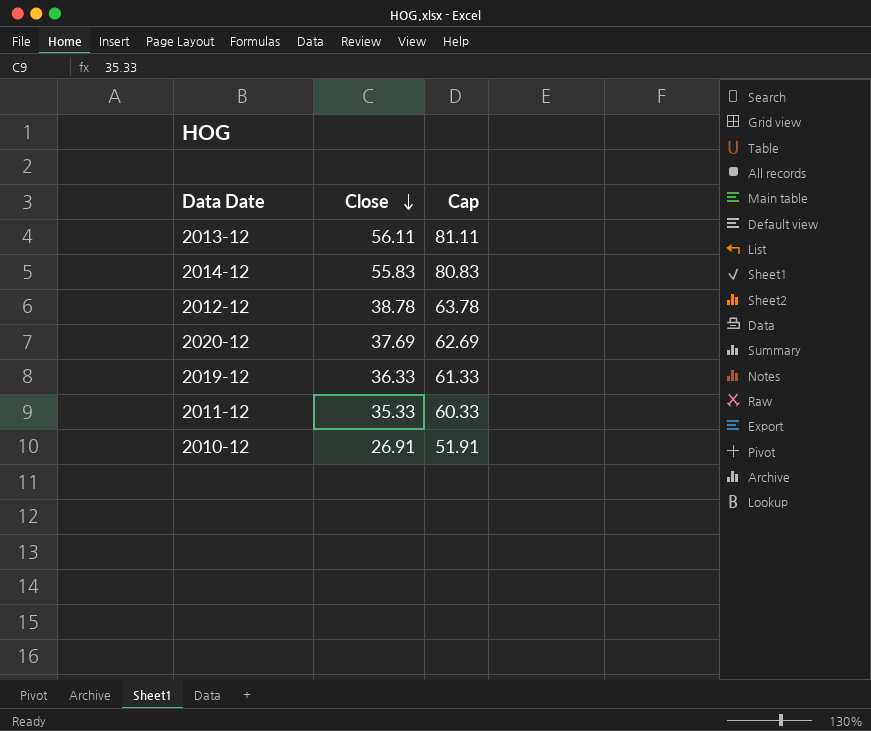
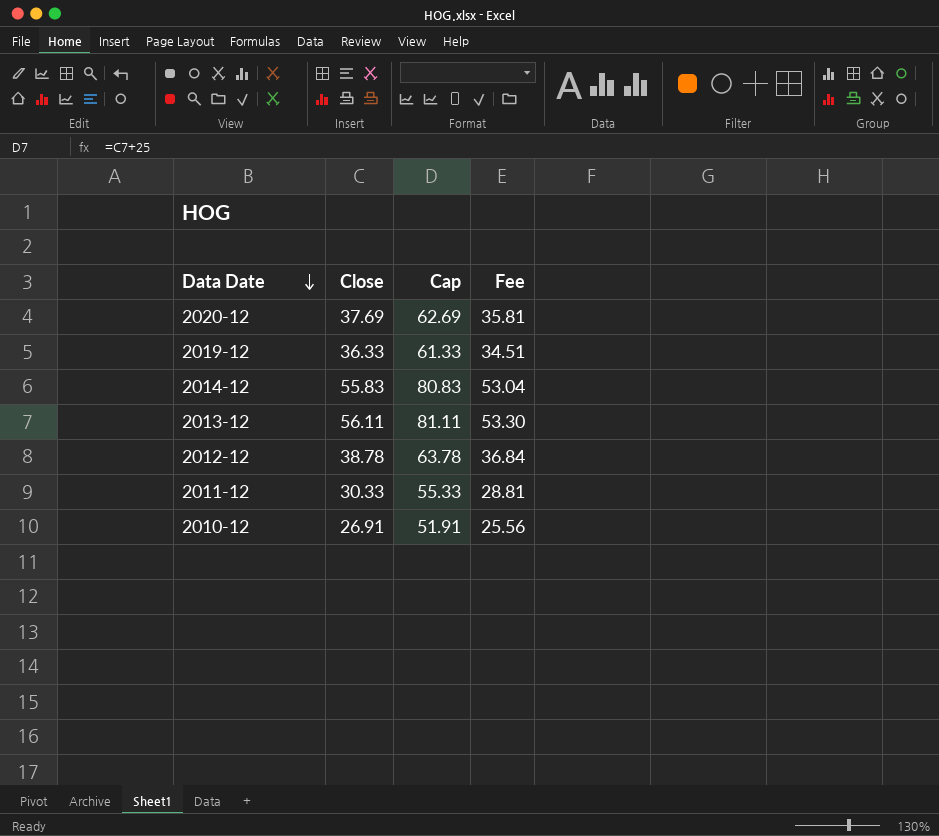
row order: Close descending -> Data Date descending
column Fee | formula: none -> [Close] * 0.95
2011-12 | Close: 35.33 -> 30.33
2011-12 | Cap: 60.33 -> 55.33

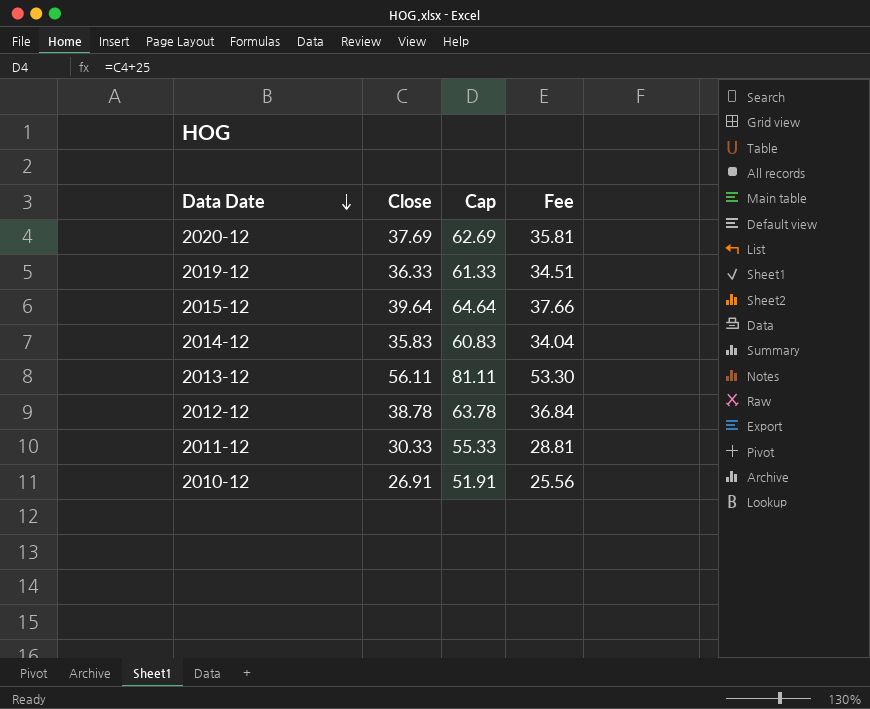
row 2015-12: none -> 39.64 | 64.64 | 37.66
2014-12 | Close: 55.83 -> 35.83
2014-12 | Cap: 80.83 -> 60.83
2014-12 | Fee: 53.04 -> 34.04

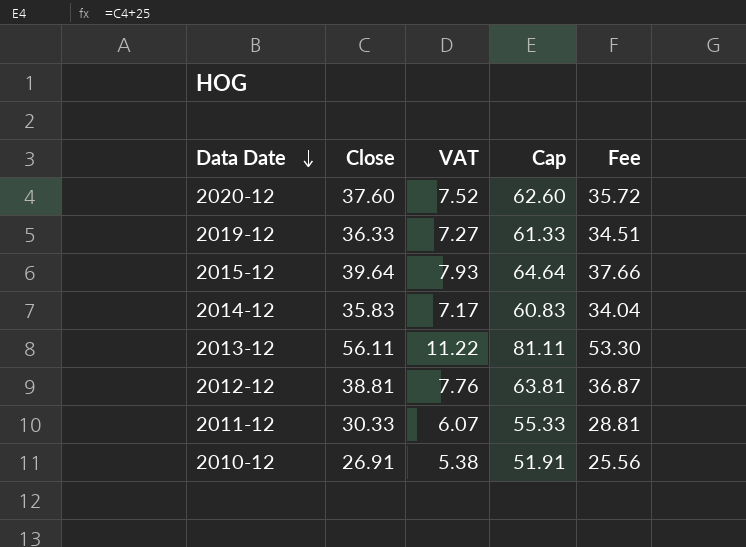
column VAT | formula: none -> [Close] * 0.2
2020-12 | Close: 37.69 -> 37.60
2020-12 | Cap: 62.69 -> 62.60
2020-12 | Fee: 35.81 -> 35.72
2012-12 | Close: 38.78 -> 38.81
2012-12 | Cap: 63.78 -> 63.81
2012-12 | Fee: 36.84 -> 36.87

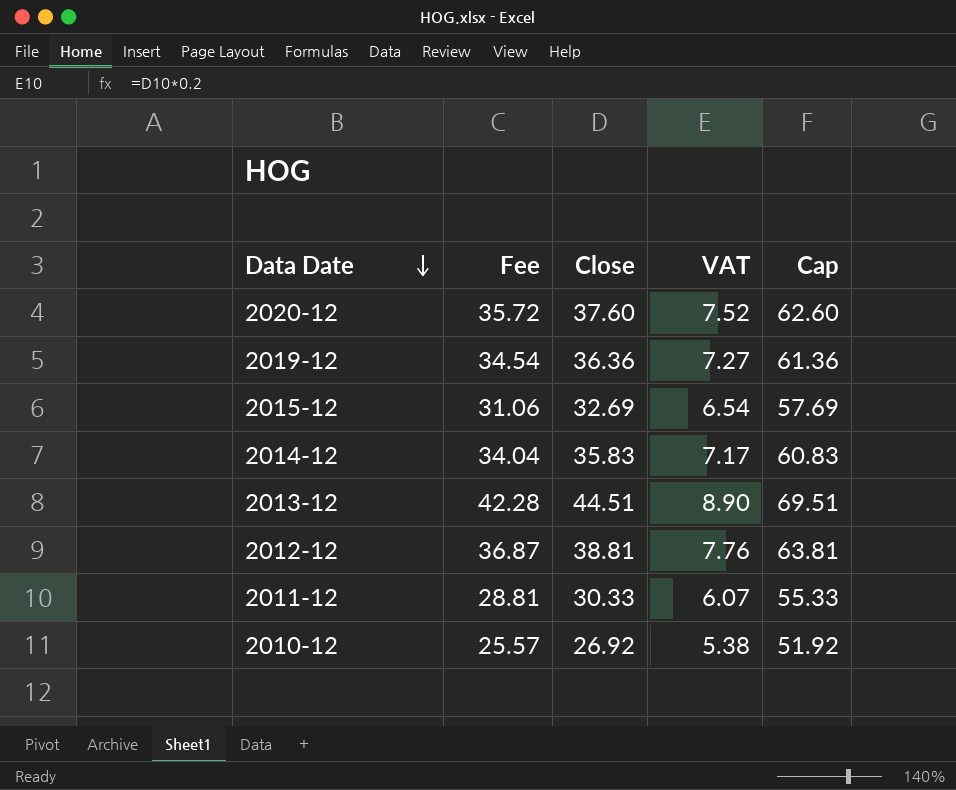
column Fee | position: 5 -> 2
2019-12 | Fee: 34.51 -> 34.54
2019-12 | Close: 36.33 -> 36.36
2019-12 | Cap: 61.33 -> 61.36
2015-12 | Fee: 37.66 -> 31.06
2015-12 | Close: 39.64 -> 32.69
2015-12 | VAT: 7.93 -> 6.54
2015-12 | Cap: 64.64 -> 57.69
2013-12 | Fee: 53.30 -> 42.28
2013-12 | Close: 56.11 -> 44.51
2013-12 | VAT: 11.22 -> 8.90
2013-12 | Cap: 81.11 -> 69.51
2010-12 | Fee: 25.56 -> 25.57
2010-12 | Close: 26.91 -> 26.92
2010-12 | Cap: 51.91 -> 51.92

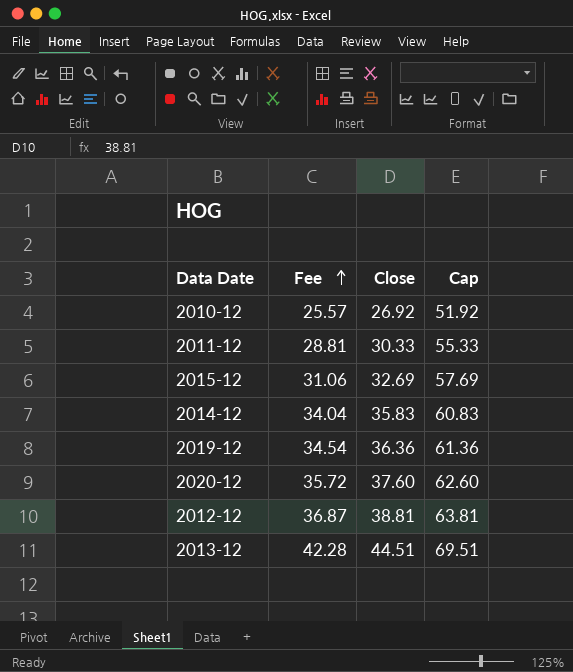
row order: Data Date descending -> Fee ascending
column VAT | formula: [Close] * 0.2 -> none

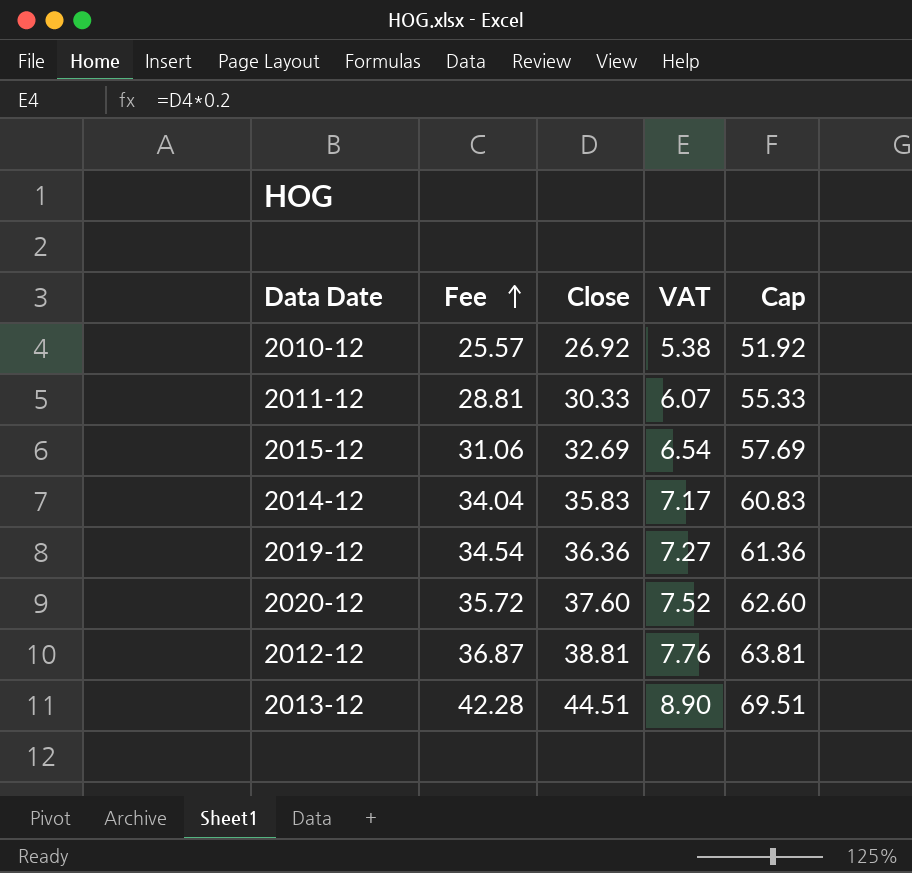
column VAT | formula: none -> [Close] * 0.2

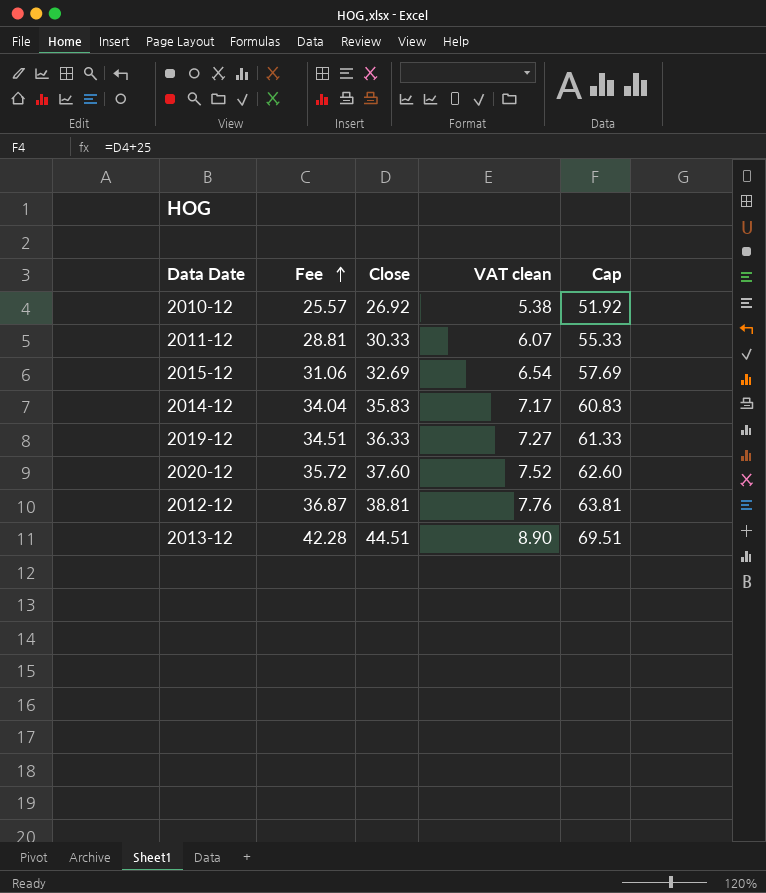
column name: VAT -> VAT clean
2019-12 | Fee: 34.54 -> 34.51
2019-12 | Close: 36.36 -> 36.33
2019-12 | Cap: 61.36 -> 61.33

